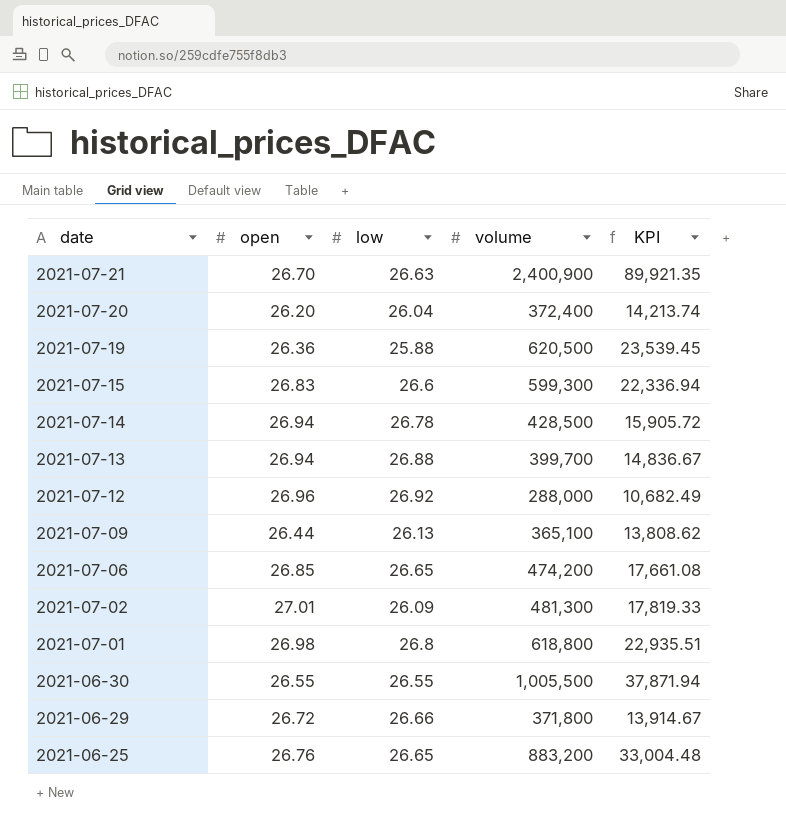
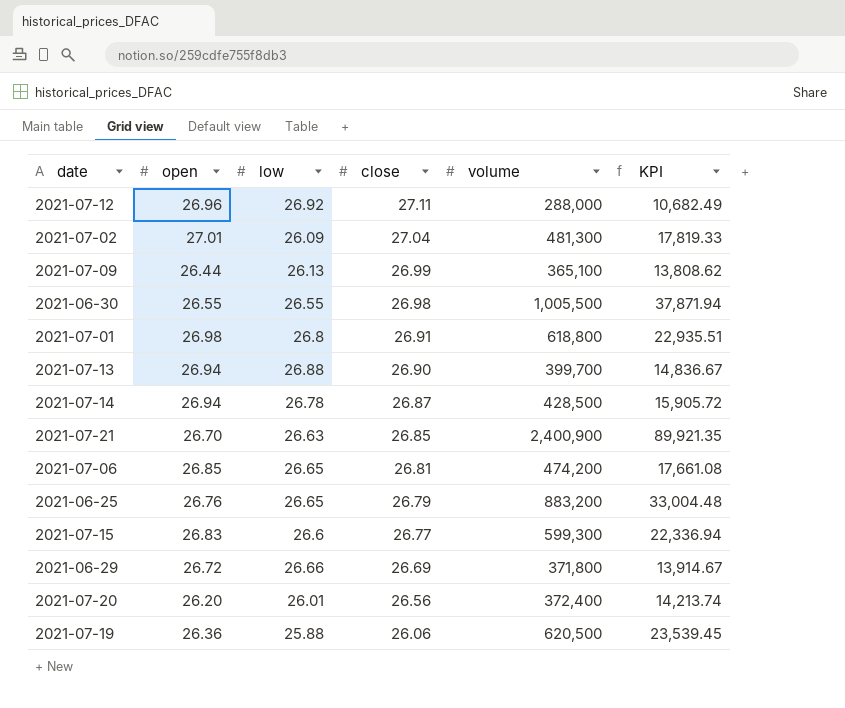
row order: date descending -> close descending
column close | position: none -> 4
2021-07-20 | low: 26.04 -> 26.01

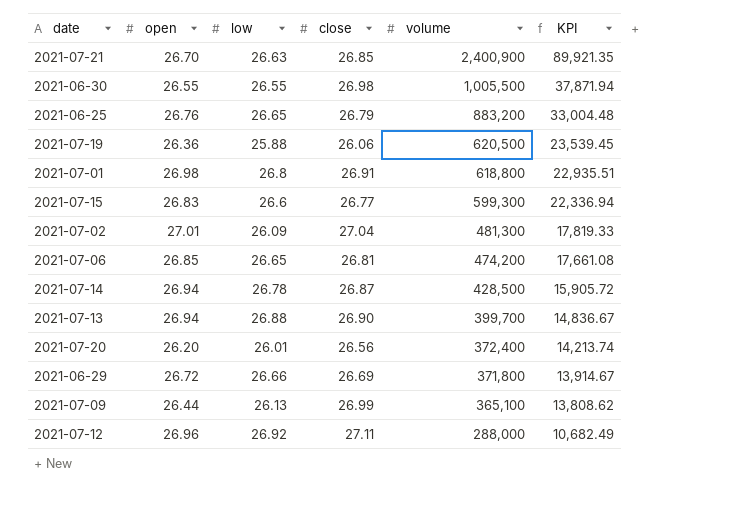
row order: close descending -> volume descending

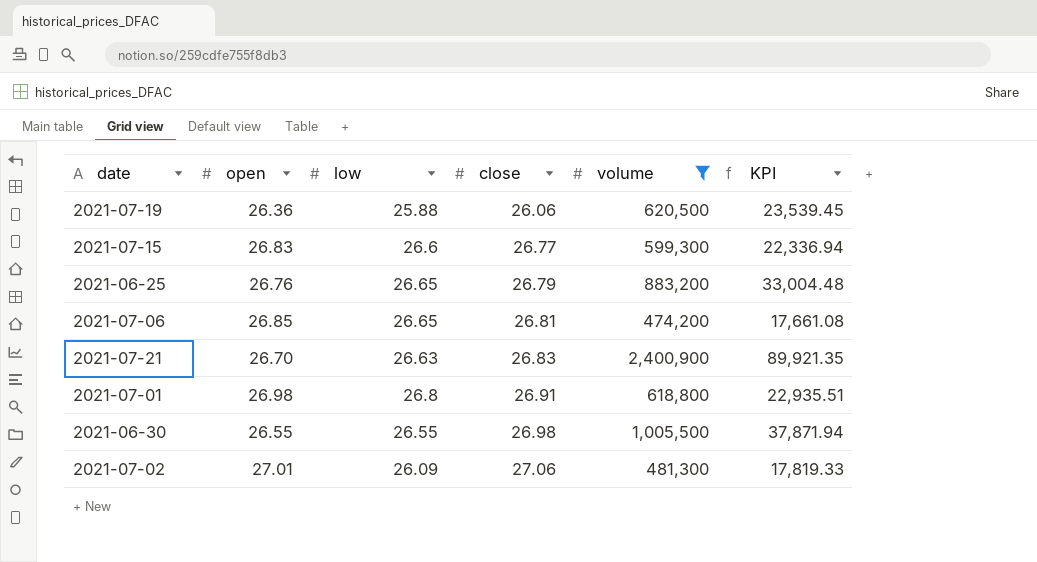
filter: none -> volume >= 474,200
row order: volume descending -> close ascending
2021-07-21 | close: 26.85 -> 26.83
2021-07-02 | close: 27.04 -> 27.06

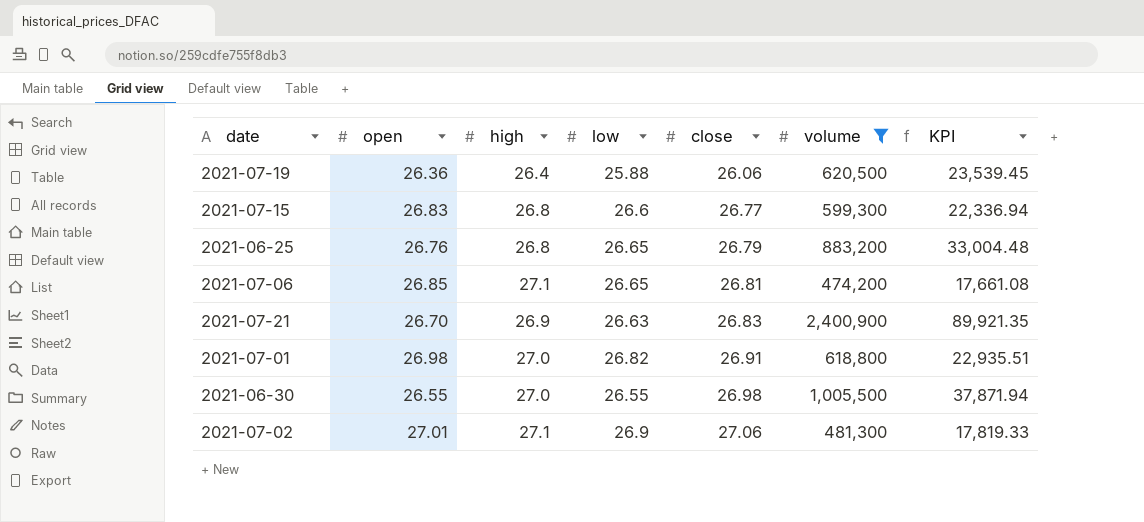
column high | position: none -> 3
2021-07-01 | low: 26.8 -> 26.82
2021-07-02 | low: 26.09 -> 26.9

